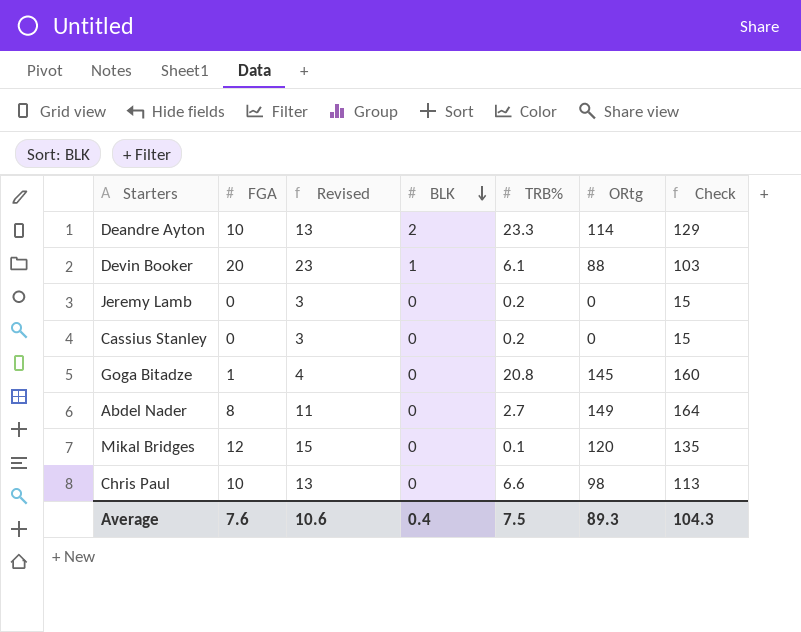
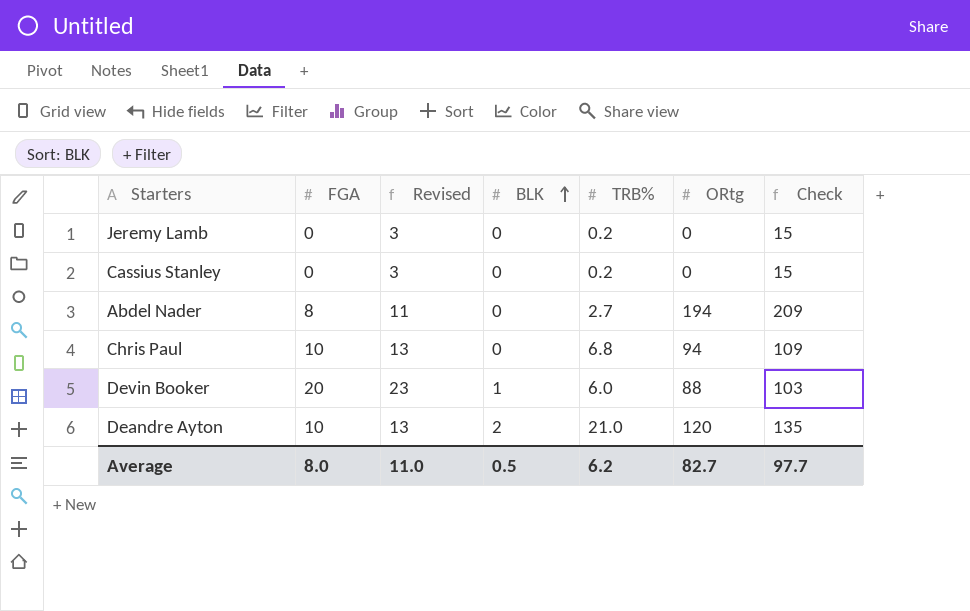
row order: BLK descending -> BLK ascending
row Goga Bitadze: 1 | 4 | 0 | 20.8 | 145 | 160 -> none
row Mikal Bridges: 12 | 15 | 0 | 0.1 | 120 | 135 -> none
Abdel Nader | ORtg: 149 -> 194
Abdel Nader | Check: 164 -> 209
Chris Paul | TRB%: 6.6 -> 6.8
Chris Paul | ORtg: 98 -> 94
Chris Paul | Check: 113 -> 109
Devin Booker | TRB%: 6.1 -> 6.0
Deandre Ayton | TRB%: 23.3 -> 21.0
Deandre Ayton | ORtg: 114 -> 120
Deandre Ayton | Check: 129 -> 135
Average | FGA: 7.6 -> 8.0
Average | Revised: 10.6 -> 11.0
Average | BLK: 0.4 -> 0.5
Average | TRB%: 7.5 -> 6.2
Average | ORtg: 89.3 -> 82.7
Average | Check: 104.3 -> 97.7

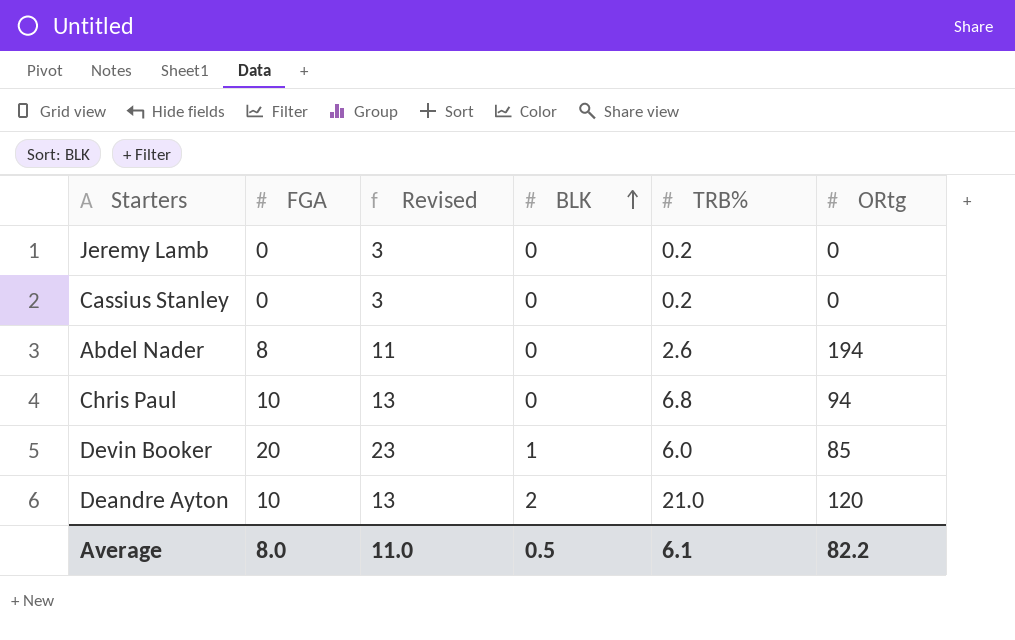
column Check | formula: [ORtg] + 15 -> none
Abdel Nader | TRB%: 2.7 -> 2.6
Devin Booker | ORtg: 88 -> 85
Average | TRB%: 6.2 -> 6.1
Average | ORtg: 82.7 -> 82.2

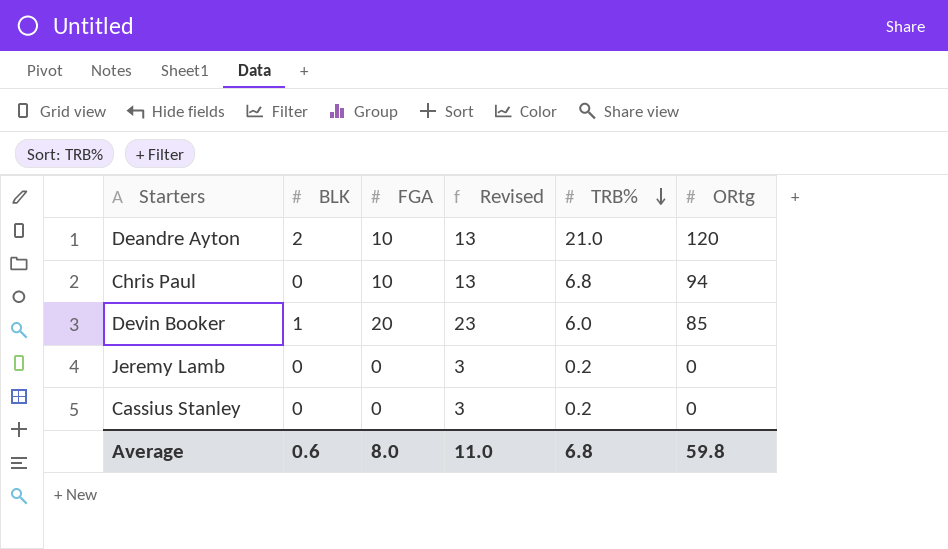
row order: BLK ascending -> TRB% descending
column BLK | position: 4 -> 2
row Abdel Nader: 8 | 11 | 0 | 2.6 | 194 -> none
Average | BLK: 0.5 -> 0.6
Average | TRB%: 6.1 -> 6.8
Average | ORtg: 82.2 -> 59.8

